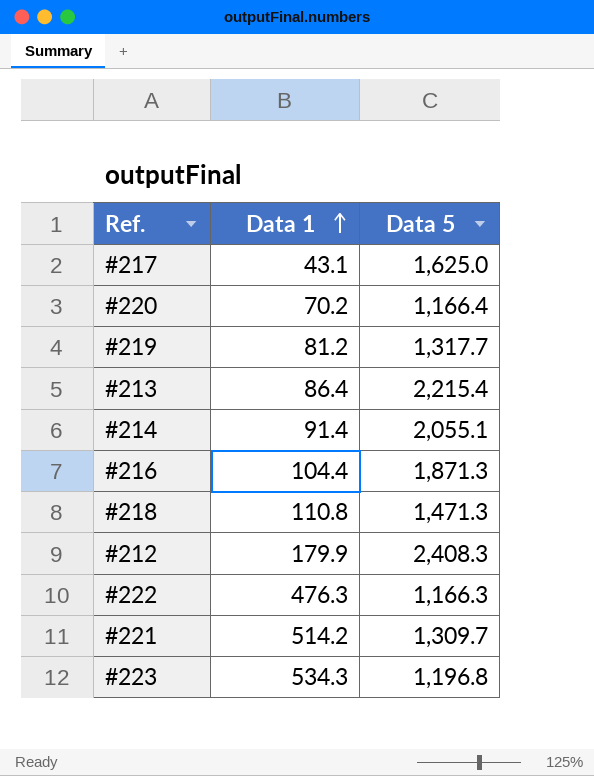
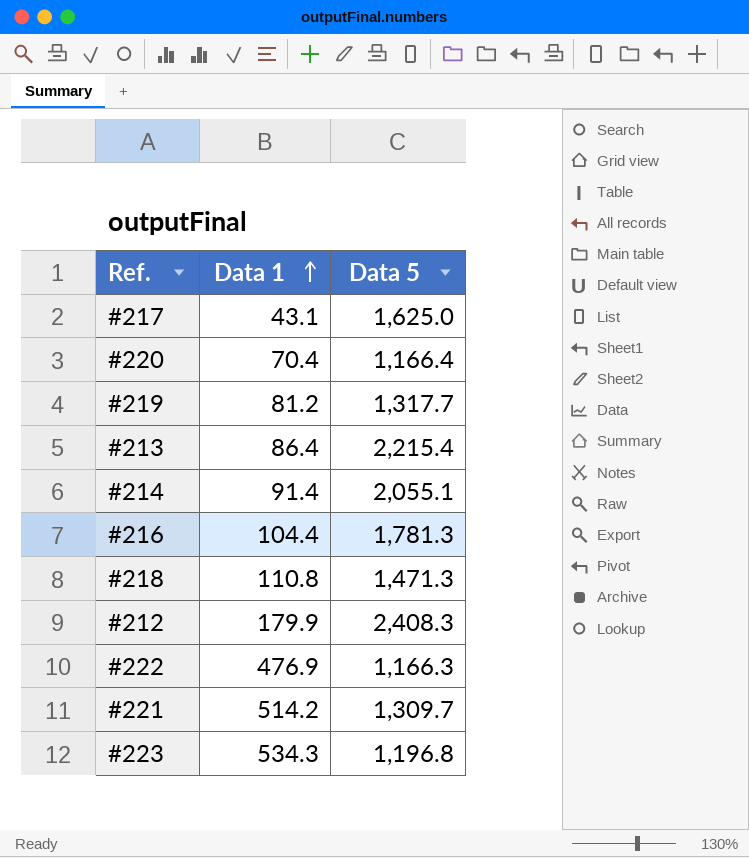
#220 | Data 1: 70.2 -> 70.4
#216 | Data 5: 1,871.3 -> 1,781.3
#222 | Data 1: 476.3 -> 476.9

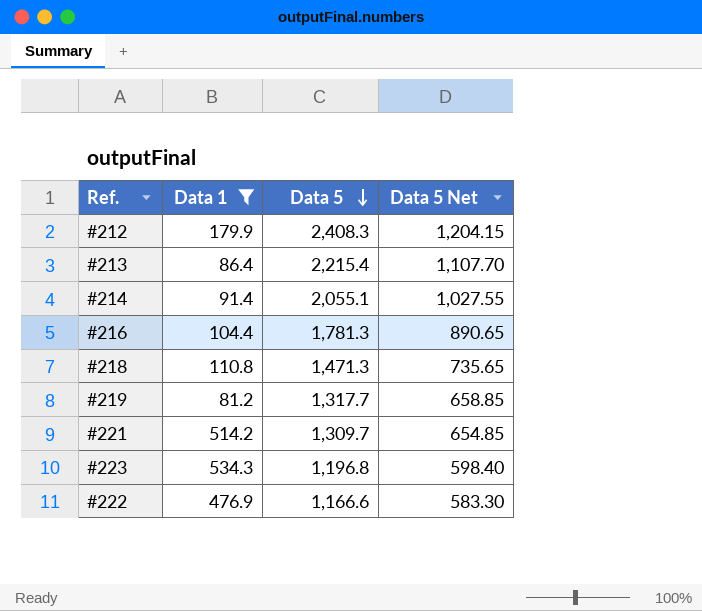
filter: none -> Data 1 >= 81.2
row order: Data 1 ascending -> Data 5 descending
column Data 5 Net | formula: none -> [Data 5] * 0.5
#222 | Data 5: 1,166.3 -> 1,166.6

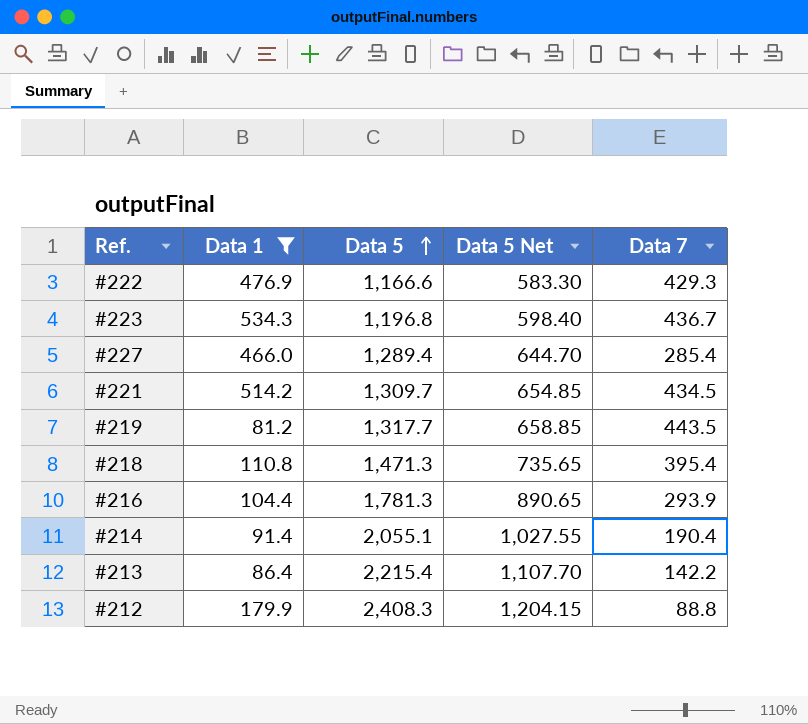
row order: Data 5 descending -> Data 5 ascending
column Data 7 | position: none -> 5
row #227: none -> 466.0 | 1,289.4 | 644.70 | 285.4

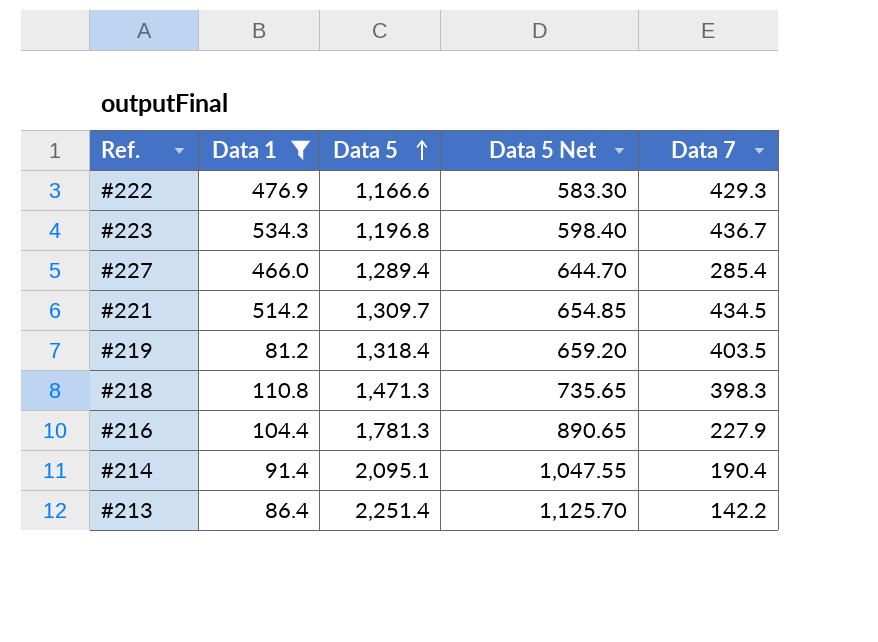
row #212: 179.9 | 2,408.3 | 1,204.15 | 88.8 -> none
#219 | Data 5: 1,317.7 -> 1,318.4
#219 | Data 5 Net: 658.85 -> 659.20
#219 | Data 7: 443.5 -> 403.5
#218 | Data 7: 395.4 -> 398.3
#216 | Data 7: 293.9 -> 227.9
#214 | Data 5: 2,055.1 -> 2,095.1
#214 | Data 5 Net: 1,027.55 -> 1,047.55
#213 | Data 5: 2,215.4 -> 2,251.4
#213 | Data 5 Net: 1,107.70 -> 1,125.70

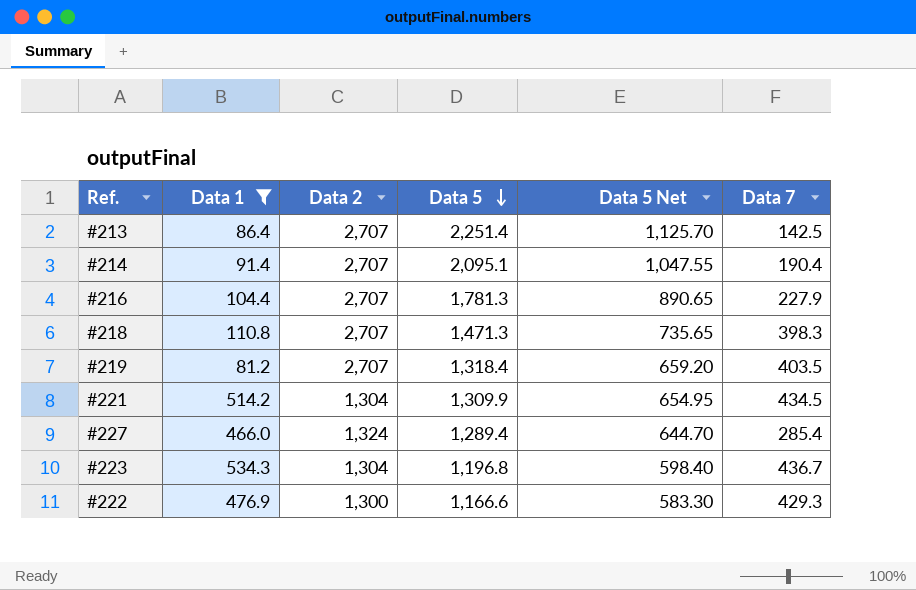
row order: Data 5 ascending -> Data 5 descending
column Data 2 | position: none -> 3
#213 | Data 7: 142.2 -> 142.5
#221 | Data 5: 1,309.7 -> 1,309.9
#221 | Data 5 Net: 654.85 -> 654.95

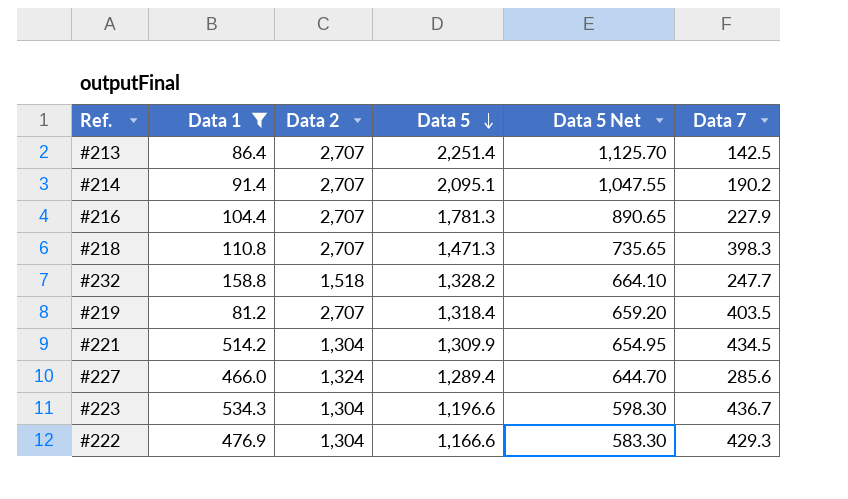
#214 | Data 7: 190.4 -> 190.2
row #232: none -> 158.8 | 1,518 | 1,328.2 | 664.10 | 247.7
#227 | Data 7: 285.4 -> 285.6
#223 | Data 5: 1,196.8 -> 1,196.6
#223 | Data 5 Net: 598.40 -> 598.30
#222 | Data 2: 1,300 -> 1,304

